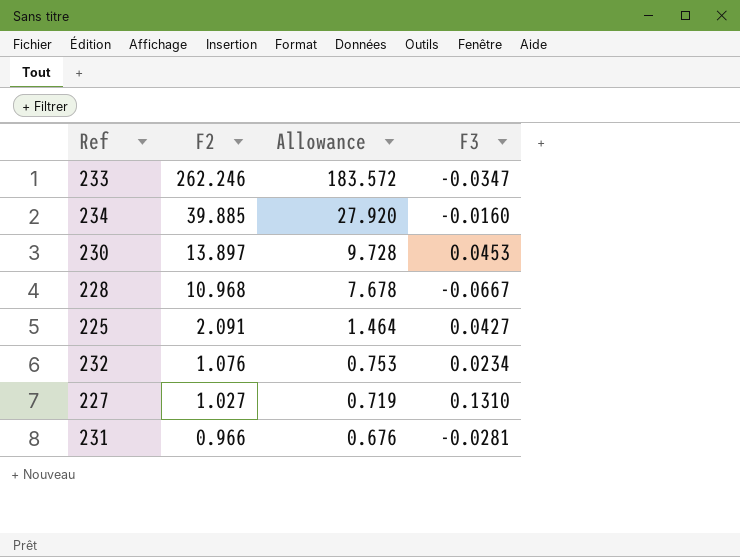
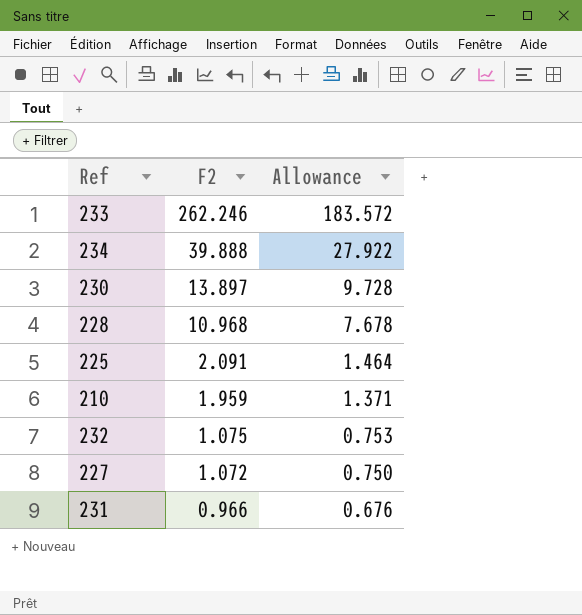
column F3 | position: 4 -> none
234 | F2: 39.885 -> 39.888
234 | Allowance: 27.920 -> 27.922
row 210: none -> 1.959 | 1.371
232 | F2: 1.076 -> 1.075
227 | F2: 1.027 -> 1.072
227 | Allowance: 0.719 -> 0.750

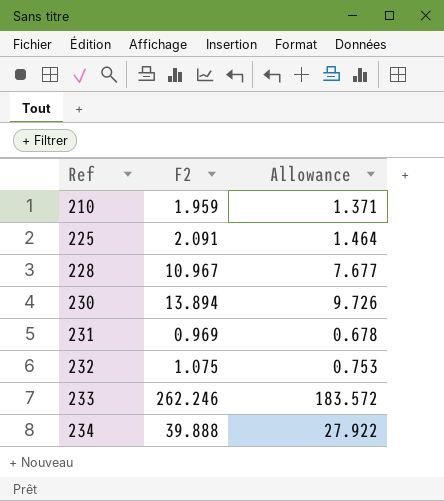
row order: F2 descending -> Ref ascending
row 227: 1.072 | 0.750 -> none
228 | F2: 10.968 -> 10.967
228 | Allowance: 7.678 -> 7.677
230 | F2: 13.897 -> 13.894
230 | Allowance: 9.728 -> 9.726
231 | F2: 0.966 -> 0.969
231 | Allowance: 0.676 -> 0.678

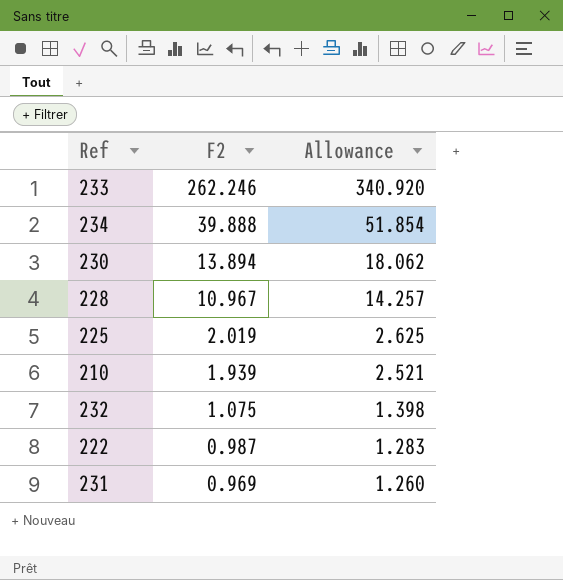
row order: Ref ascending -> F2 descending
column Allowance | formula: [F2] * 0.7 -> [F2] * 1.3
225 | F2: 2.091 -> 2.019
210 | F2: 1.959 -> 1.939
row 222: none -> 0.987 | 1.283

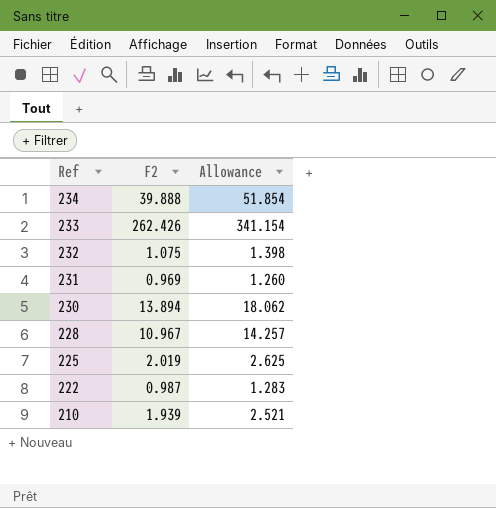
row order: F2 descending -> Ref descending
233 | F2: 262.246 -> 262.426
233 | Allowance: 340.920 -> 341.154

